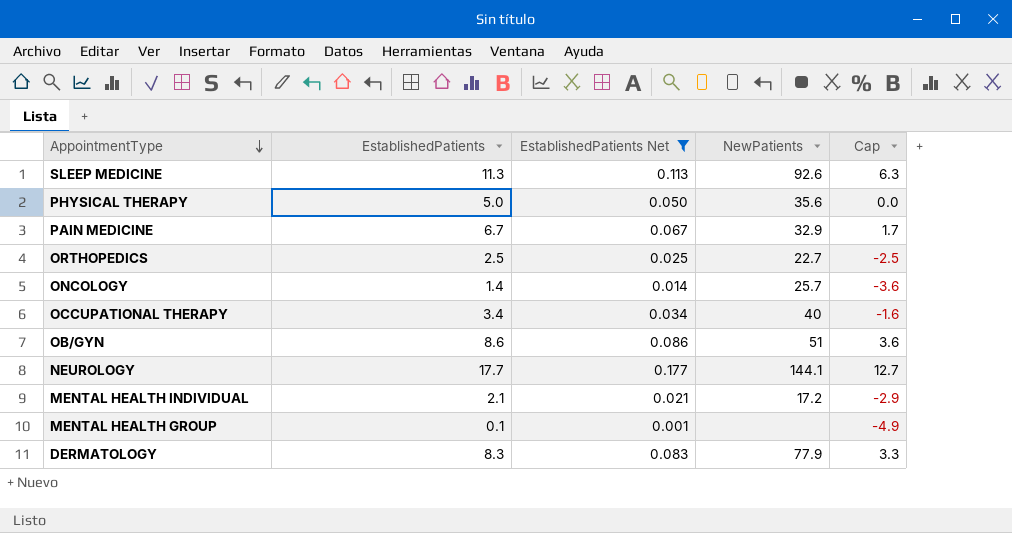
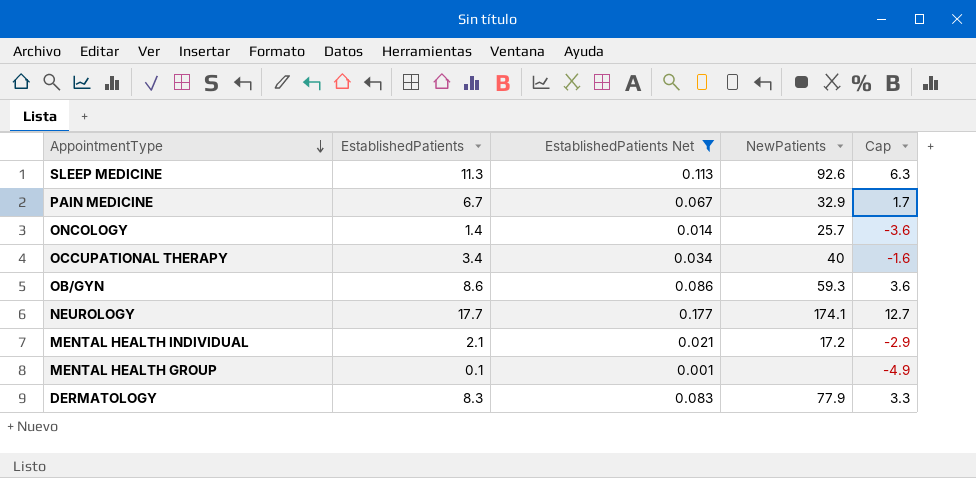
row PHYSICAL THERAPY: 5.0 | 0.050 | 35.6 | 0.0 -> none
row ORTHOPEDICS: 2.5 | 0.025 | 22.7 | -2.5 -> none
OB/GYN | NewPatients: 51 -> 59.3
NEUROLOGY | NewPatients: 144.1 -> 174.1

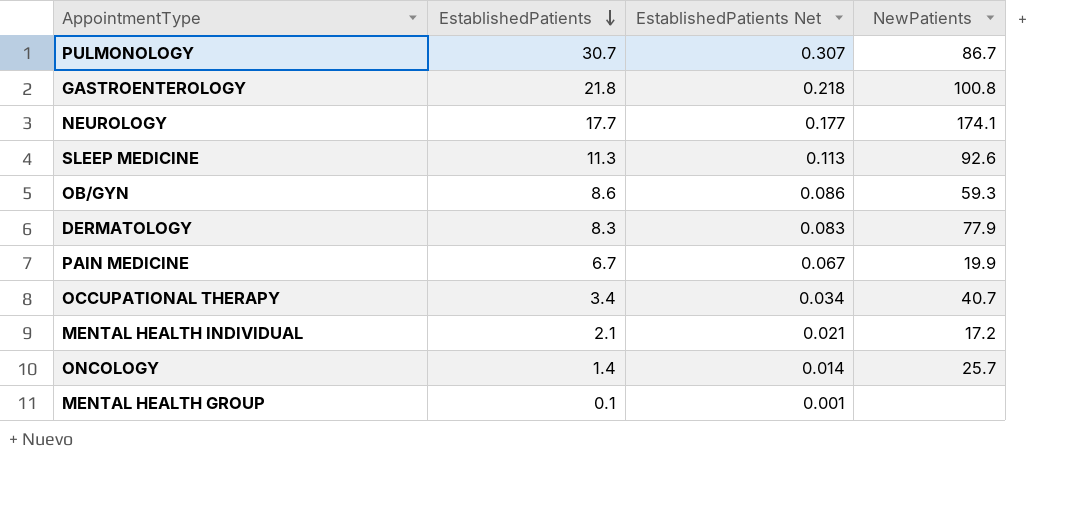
filter: EstablishedPatients Net <= 0.177 -> none
row order: AppointmentType descending -> EstablishedPatients descending
column Cap | formula: [EstablishedPatients] - 5 -> none
PAIN MEDICINE | NewPatients: 32.9 -> 19.9
OCCUPATIONAL THERAPY | NewPatients: 40 -> 40.7

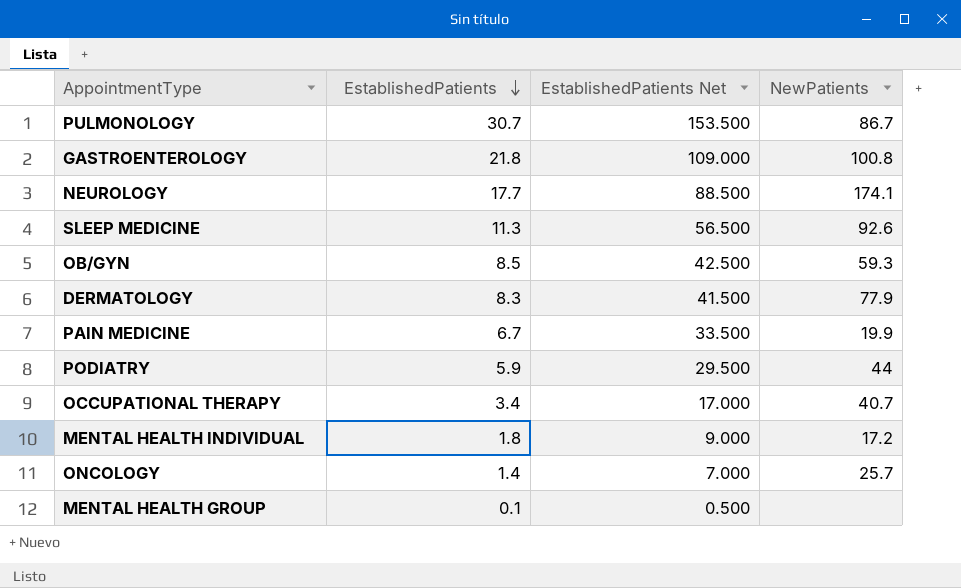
column EstablishedPatients Net | formula: [EstablishedPatients] * 0.01 -> [EstablishedPatients] * 5
OB/GYN | EstablishedPatients: 8.6 -> 8.5
row PODIATRY: none -> 5.9 | 29.500 | 44
MENTAL HEALTH INDIVIDUAL | EstablishedPatients: 2.1 -> 1.8

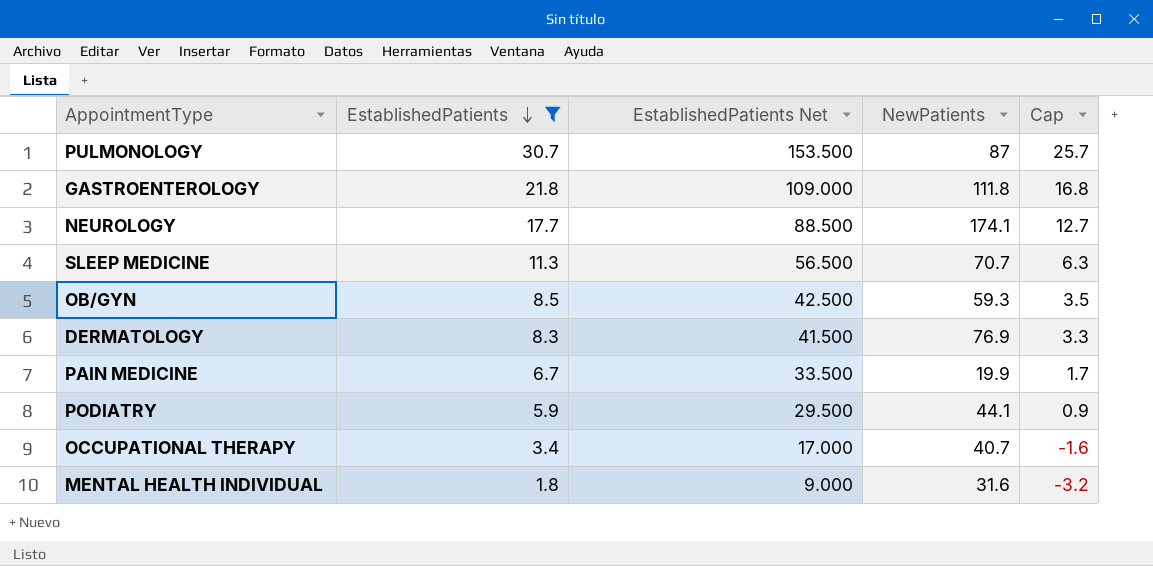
filter: none -> EstablishedPatients >= 1.8
column Cap | formula: none -> [EstablishedPatients] - 5
PULMONOLOGY | NewPatients: 86.7 -> 87
GASTROENTEROLOGY | NewPatients: 100.8 -> 111.8
SLEEP MEDICINE | NewPatients: 92.6 -> 70.7
DERMATOLOGY | NewPatients: 77.9 -> 76.9
PODIATRY | NewPatients: 44 -> 44.1
MENTAL HEALTH INDIVIDUAL | NewPatients: 17.2 -> 31.6

